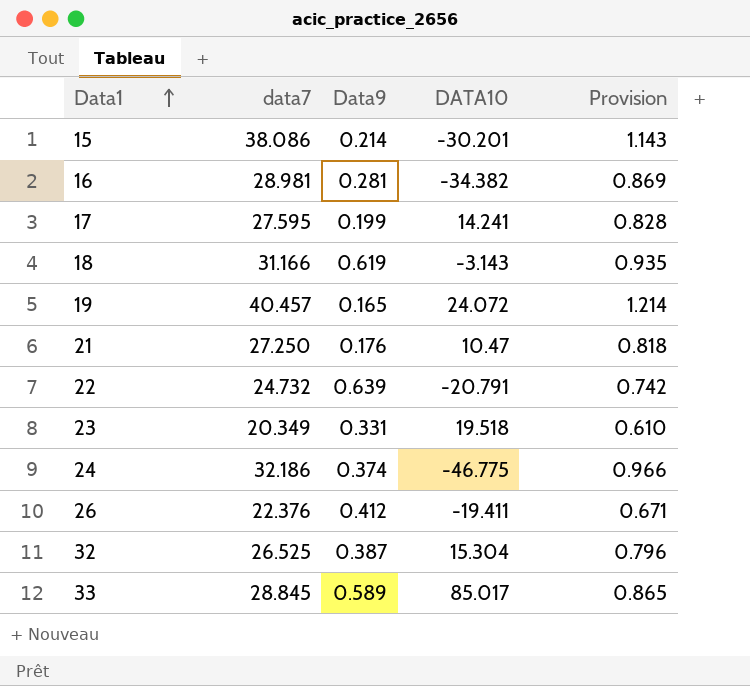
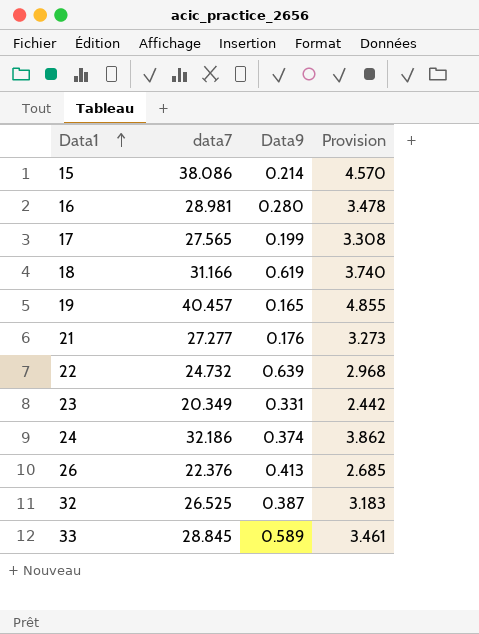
column DATA10 | position: 4 -> none
column Provision | formula: [data7] * 0.03 -> [data7] * 0.12
16 | Data9: 0.281 -> 0.280
17 | data7: 27.595 -> 27.565
21 | data7: 27.250 -> 27.277
26 | Data9: 0.412 -> 0.413

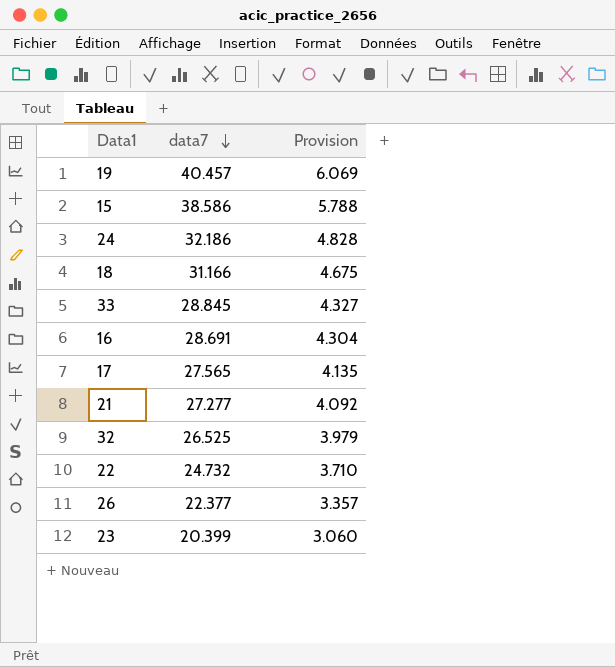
row order: Data1 ascending -> data7 descending
column Data9 | position: 3 -> none
column Provision | formula: [data7] * 0.12 -> [data7] * 0.15
15 | data7: 38.086 -> 38.586
16 | data7: 28.981 -> 28.691
26 | data7: 22.376 -> 22.377
23 | data7: 20.349 -> 20.399

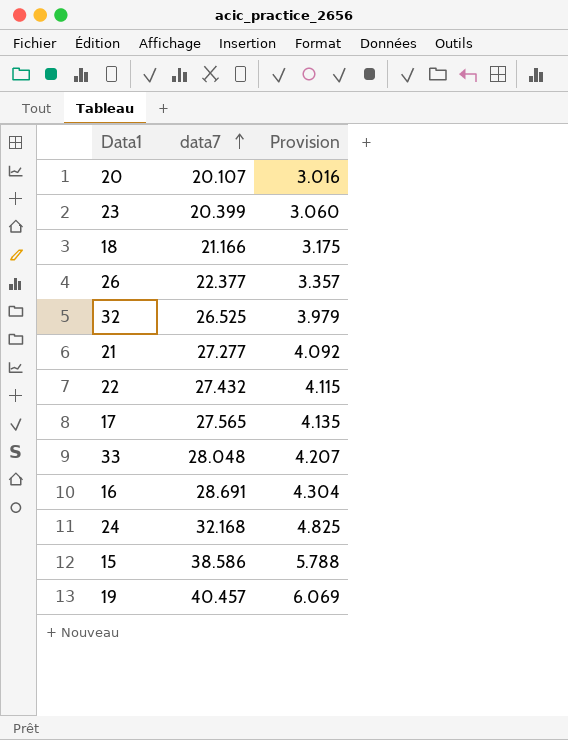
row order: data7 descending -> data7 ascending
row 20: none -> 20.107 | 3.016
18 | data7: 31.166 -> 21.166
18 | Provision: 4.675 -> 3.175
22 | data7: 24.732 -> 27.432
22 | Provision: 3.710 -> 4.115
33 | data7: 28.845 -> 28.048
33 | Provision: 4.327 -> 4.207
24 | data7: 32.186 -> 32.168
24 | Provision: 4.828 -> 4.825

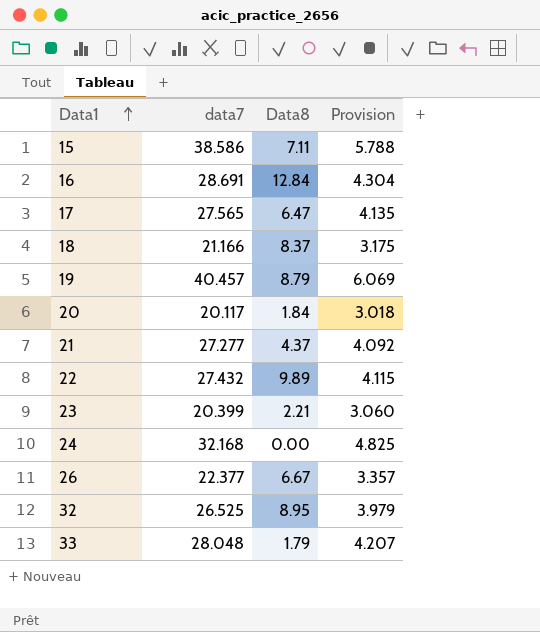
row order: data7 ascending -> Data1 ascending
column Data8 | position: none -> 3
20 | data7: 20.107 -> 20.117
20 | Provision: 3.016 -> 3.018

